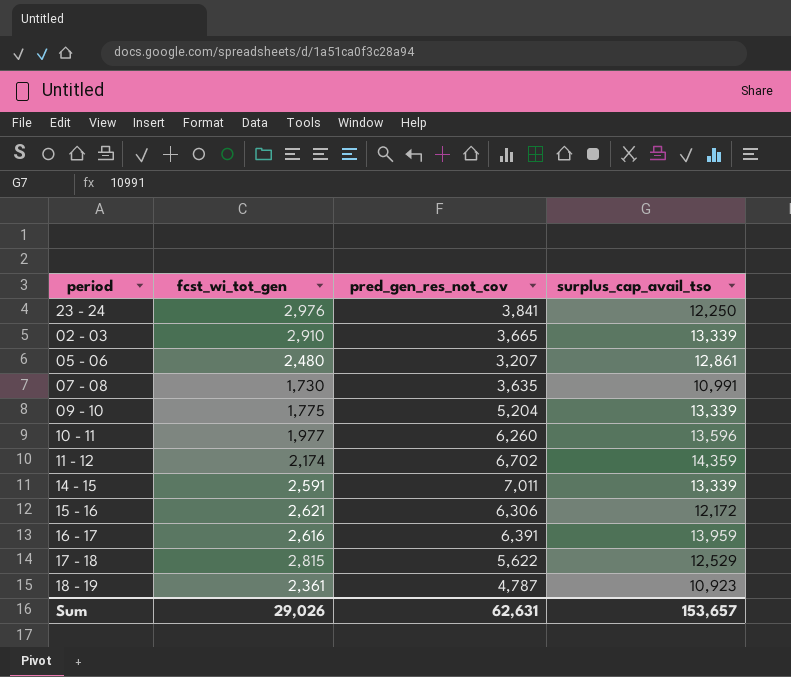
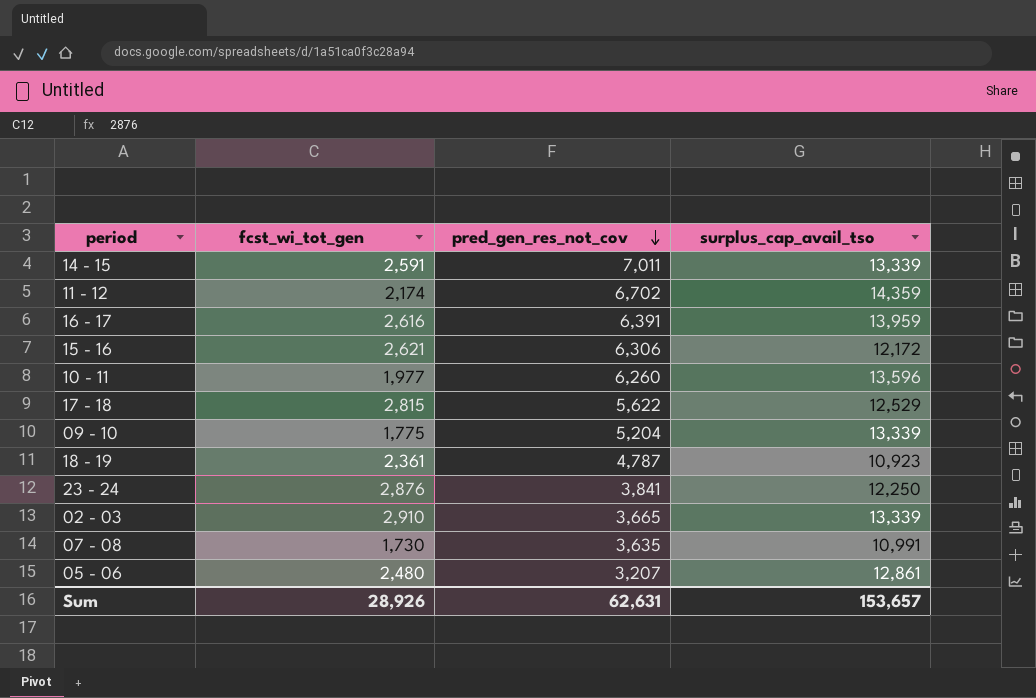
row order: none -> pred_gen_res_not_cov descending
23 - 24 | fcst_wi_tot_gen: 2,976 -> 2,876
Sum | fcst_wi_tot_gen: 29,026 -> 28,926

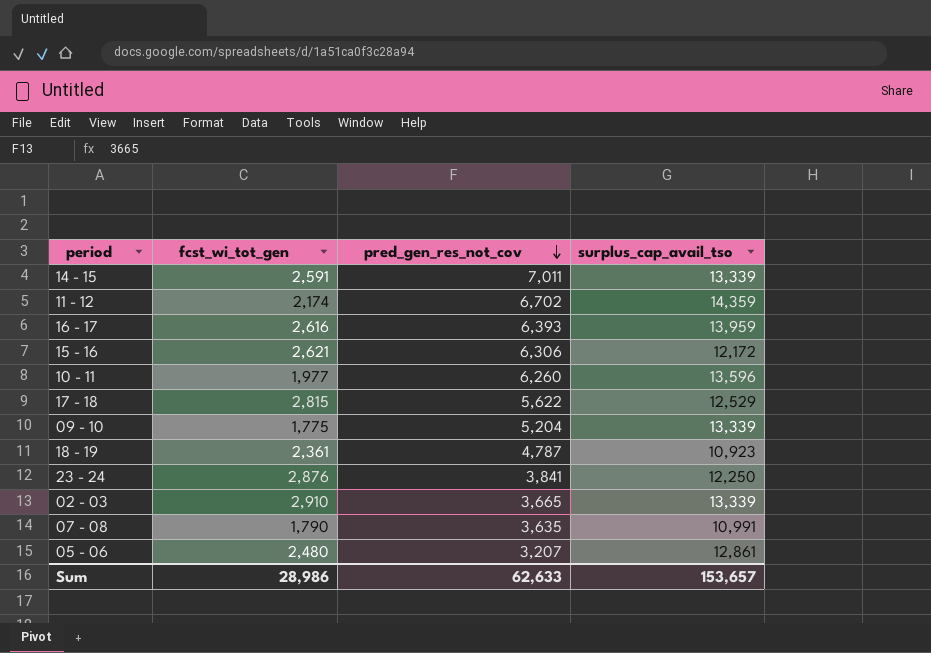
16 - 17 | pred_gen_res_not_cov: 6,391 -> 6,393
07 - 08 | fcst_wi_tot_gen: 1,730 -> 1,790
Sum | fcst_wi_tot_gen: 28,926 -> 28,986
Sum | pred_gen_res_not_cov: 62,631 -> 62,633

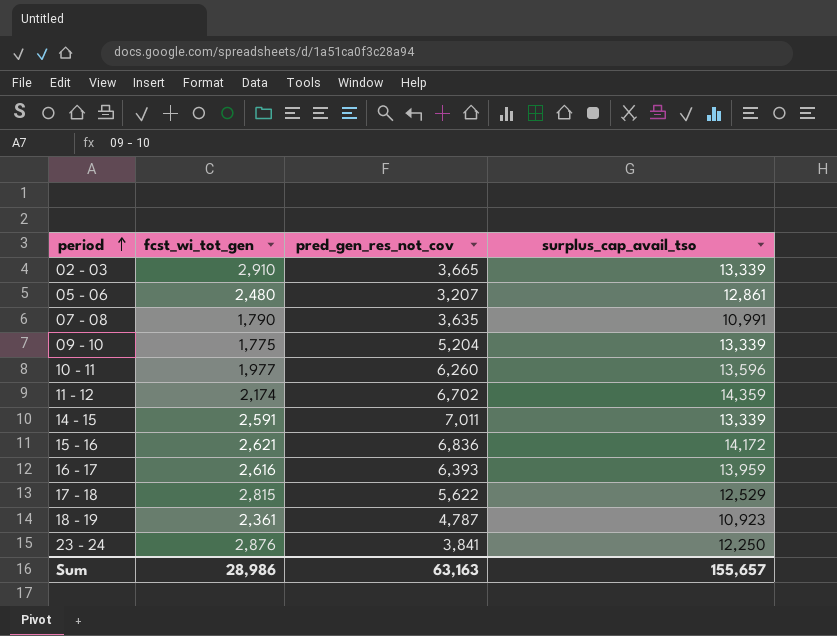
row order: pred_gen_res_not_cov descending -> period ascending
15 - 16 | pred_gen_res_not_cov: 6,306 -> 6,836
15 - 16 | surplus_cap_avail_tso: 12,172 -> 14,172
Sum | pred_gen_res_not_cov: 62,633 -> 63,163
Sum | surplus_cap_avail_tso: 153,657 -> 155,657

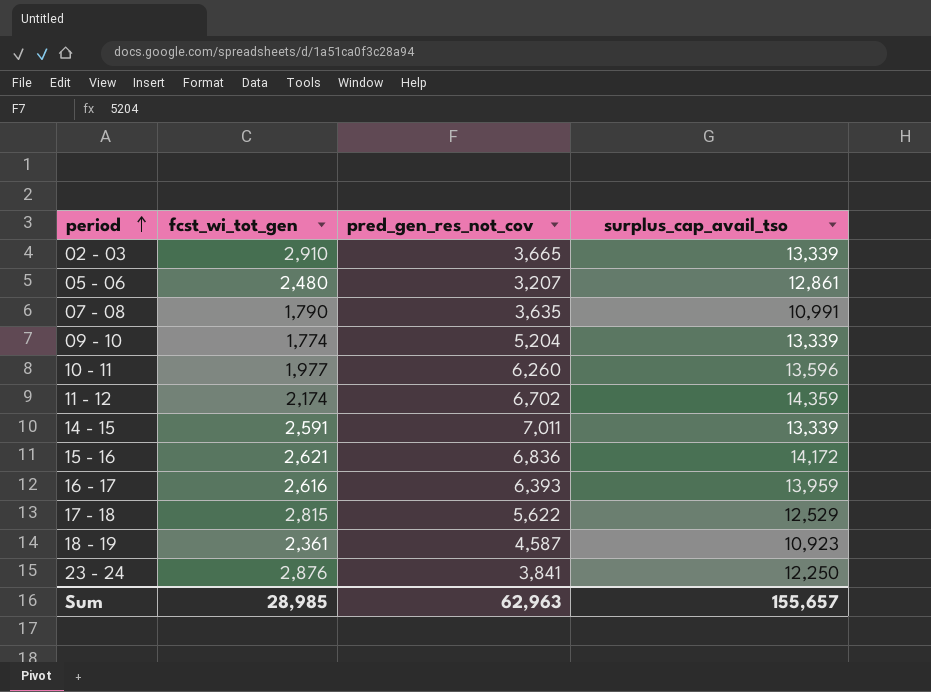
09 - 10 | fcst_wi_tot_gen: 1,775 -> 1,774
18 - 19 | pred_gen_res_not_cov: 4,787 -> 4,587
Sum | fcst_wi_tot_gen: 28,986 -> 28,985
Sum | pred_gen_res_not_cov: 63,163 -> 62,963

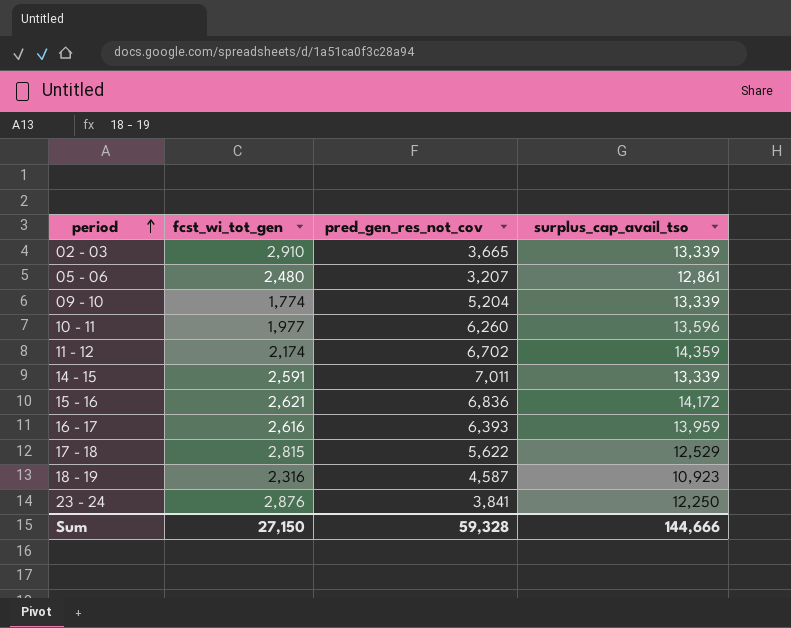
row 07 - 08: 1,790 | 3,635 | 10,991 -> none
18 - 19 | fcst_wi_tot_gen: 2,361 -> 2,316
Sum | fcst_wi_tot_gen: 28,985 -> 27,150
Sum | pred_gen_res_not_cov: 62,963 -> 59,328
Sum | surplus_cap_avail_tso: 155,657 -> 144,666

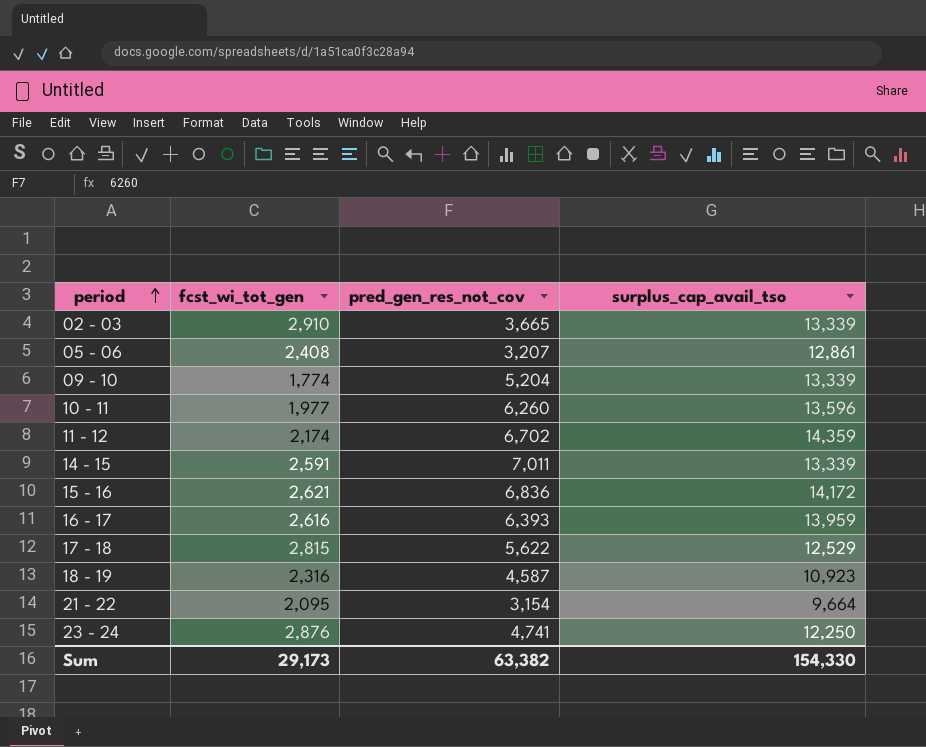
05 - 06 | fcst_wi_tot_gen: 2,480 -> 2,408
row 21 - 22: none -> 2,095 | 3,154 | 9,664
23 - 24 | pred_gen_res_not_cov: 3,841 -> 4,741
Sum | fcst_wi_tot_gen: 27,150 -> 29,173
Sum | pred_gen_res_not_cov: 59,328 -> 63,382
Sum | surplus_cap_avail_tso: 144,666 -> 154,330

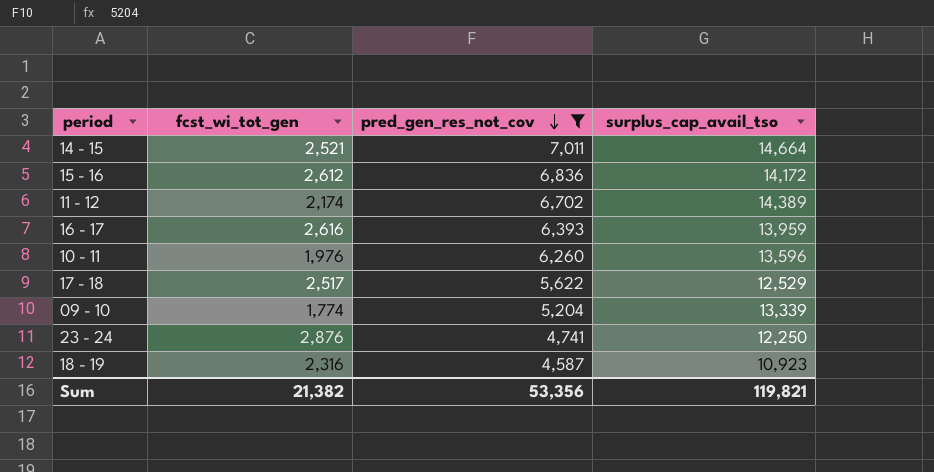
filter: none -> pred_gen_res_not_cov >= 4,587
row order: period ascending -> pred_gen_res_not_cov descending
14 - 15 | fcst_wi_tot_gen: 2,591 -> 2,521
14 - 15 | surplus_cap_avail_tso: 13,339 -> 14,664
15 - 16 | fcst_wi_tot_gen: 2,621 -> 2,612
11 - 12 | surplus_cap_avail_tso: 14,359 -> 14,389
10 - 11 | fcst_wi_tot_gen: 1,977 -> 1,976
17 - 18 | fcst_wi_tot_gen: 2,815 -> 2,517
Sum | fcst_wi_tot_gen: 29,173 -> 21,382
Sum | pred_gen_res_not_cov: 63,382 -> 53,356
Sum | surplus_cap_avail_tso: 154,330 -> 119,821

